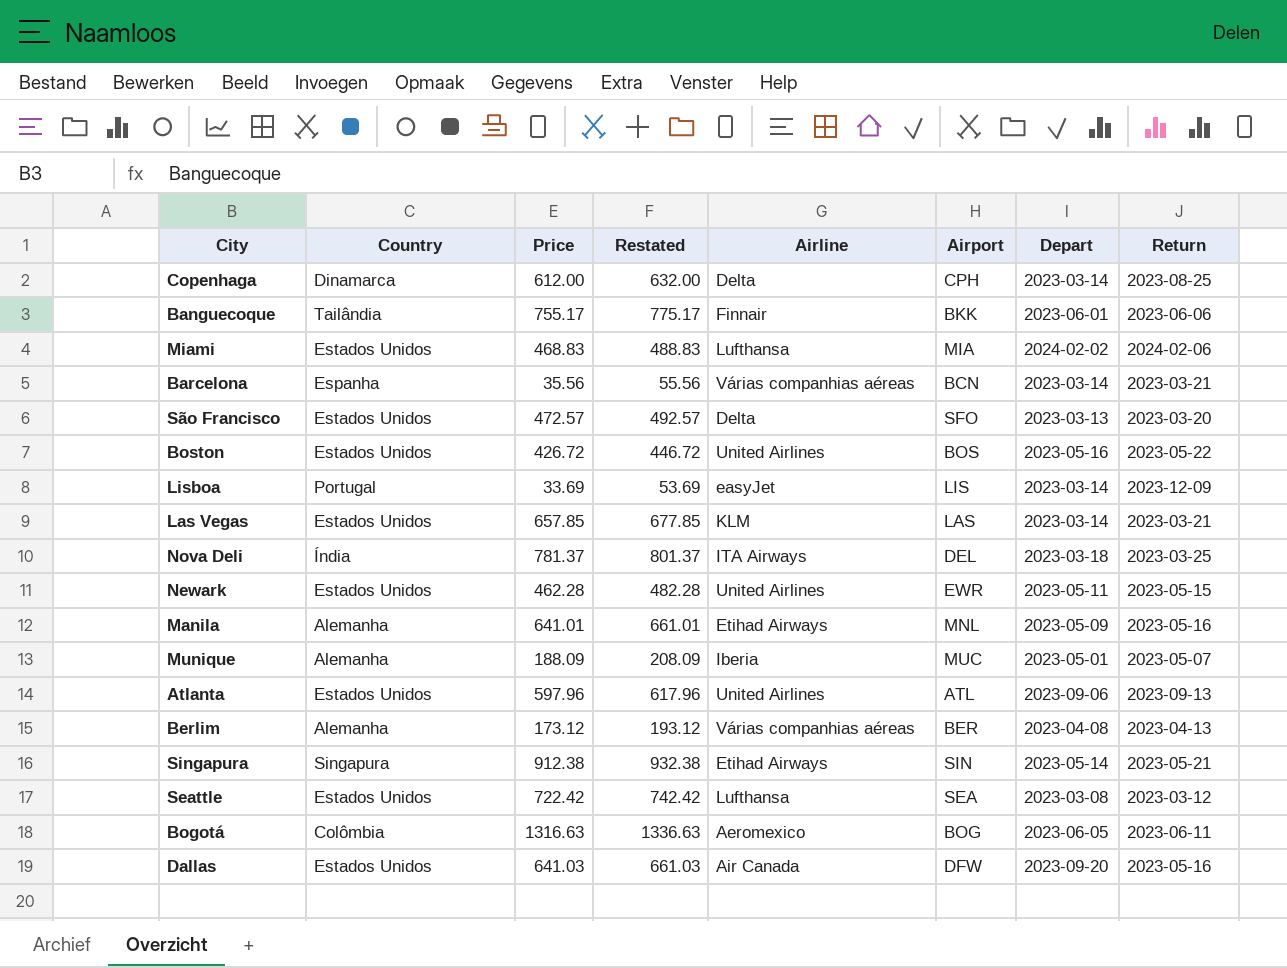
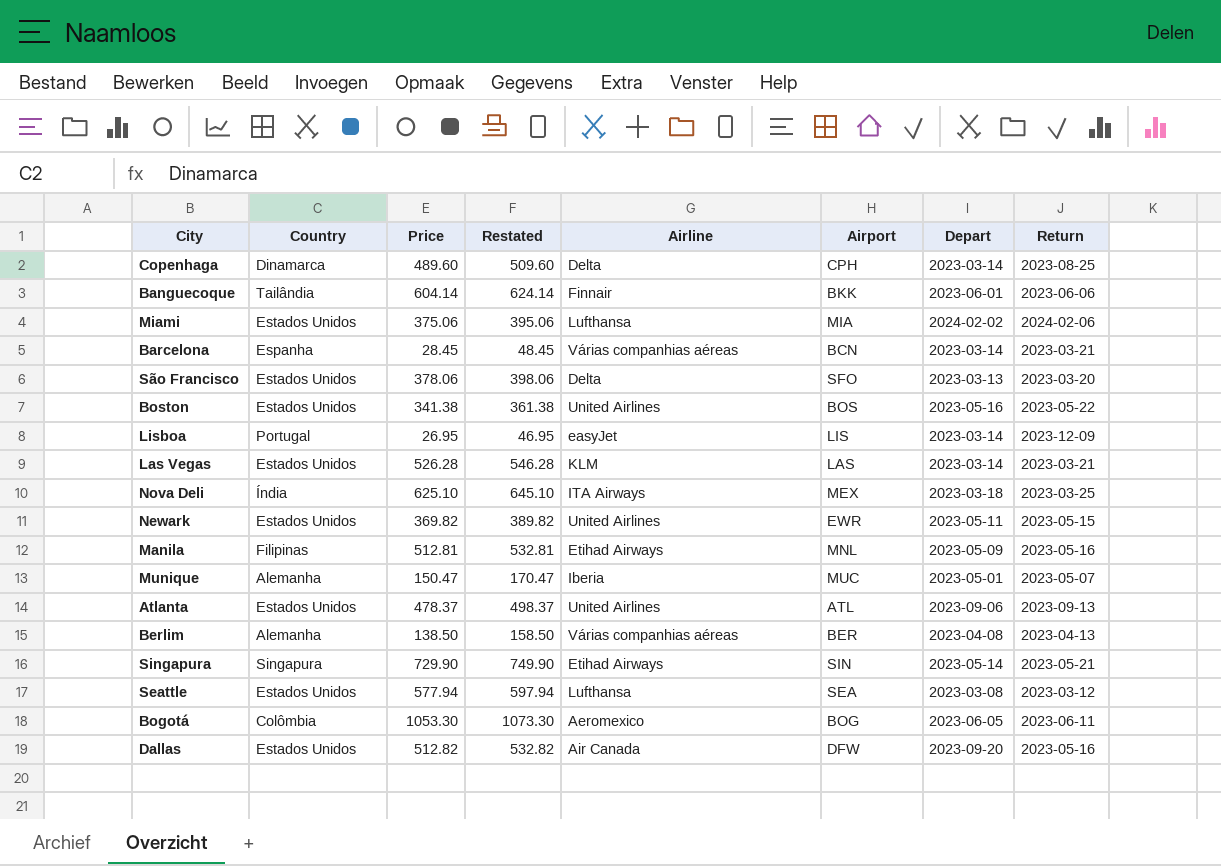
Copenhaga | Price: 612.00 -> 489.60
Copenhaga | Restated: 632.00 -> 509.60
Banguecoque | Price: 755.17 -> 604.14
Banguecoque | Restated: 775.17 -> 624.14
Miami | Price: 468.83 -> 375.06
Miami | Restated: 488.83 -> 395.06
Barcelona | Price: 35.56 -> 28.45
Barcelona | Restated: 55.56 -> 48.45
São Francisco | Price: 472.57 -> 378.06
São Francisco | Restated: 492.57 -> 398.06
Boston | Price: 426.72 -> 341.38
Boston | Restated: 446.72 -> 361.38
Lisboa | Price: 33.69 -> 26.95
Lisboa | Restated: 53.69 -> 46.95
Las Vegas | Price: 657.85 -> 526.28
Las Vegas | Restated: 677.85 -> 546.28
Nova Deli | Price: 781.37 -> 625.10
Nova Deli | Restated: 801.37 -> 645.10
Nova Deli | Airport: DEL -> MEX
Newark | Price: 462.28 -> 369.82
Newark | Restated: 482.28 -> 389.82
Manila | Country: Alemanha -> Filipinas
Manila | Price: 641.01 -> 512.81
Manila | Restated: 661.01 -> 532.81
Munique | Price: 188.09 -> 150.47
Munique | Restated: 208.09 -> 170.47
Atlanta | Price: 597.96 -> 478.37
Atlanta | Restated: 617.96 -> 498.37
Berlim | Price: 173.12 -> 138.50
Berlim | Restated: 193.12 -> 158.50
Singapura | Price: 912.38 -> 729.90
Singapura | Restated: 932.38 -> 749.90
Seattle | Price: 722.42 -> 577.94
Seattle | Restated: 742.42 -> 597.94
Bogotá | Price: 1316.63 -> 1053.30
Bogotá | Restated: 1336.63 -> 1073.30
Dallas | Price: 641.03 -> 512.82
Dallas | Restated: 661.03 -> 532.82

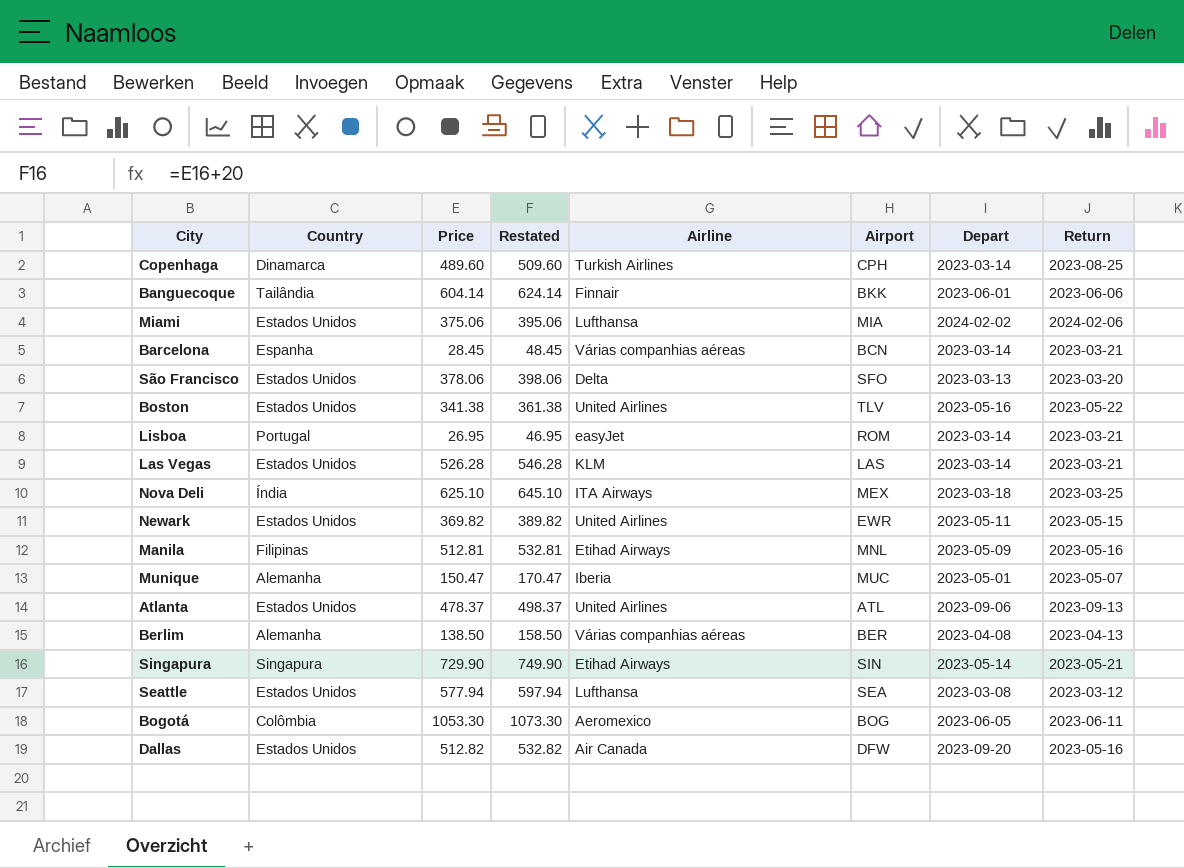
Copenhaga | Airline: Delta -> Turkish Airlines
Boston | Airport: BOS -> TLV
Lisboa | Airport: LIS -> ROM
Lisboa | Return: 2023-12-09 -> 2023-03-21

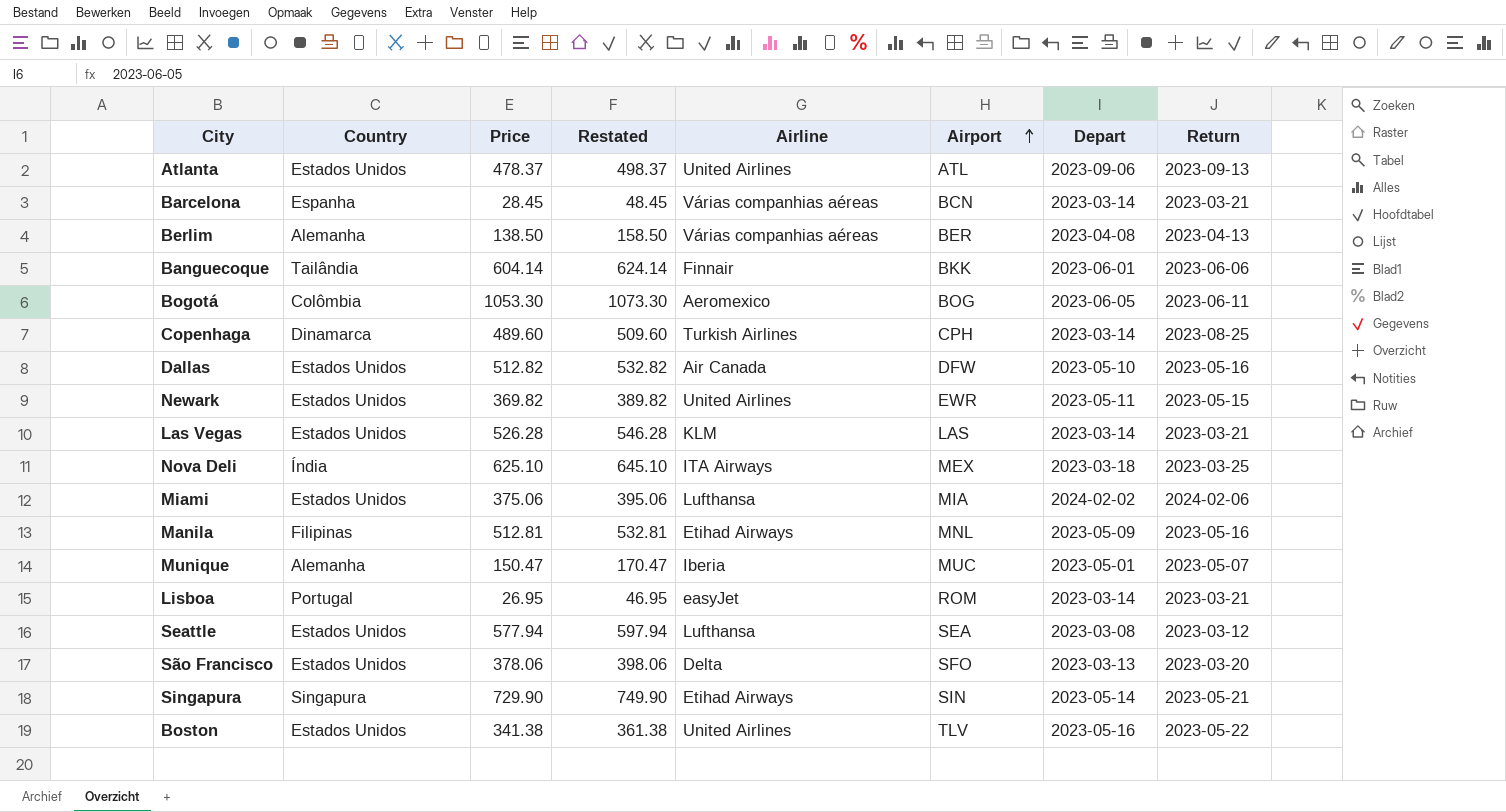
row order: none -> Airport ascending
Dallas | Depart: 2023-09-20 -> 2023-05-10

